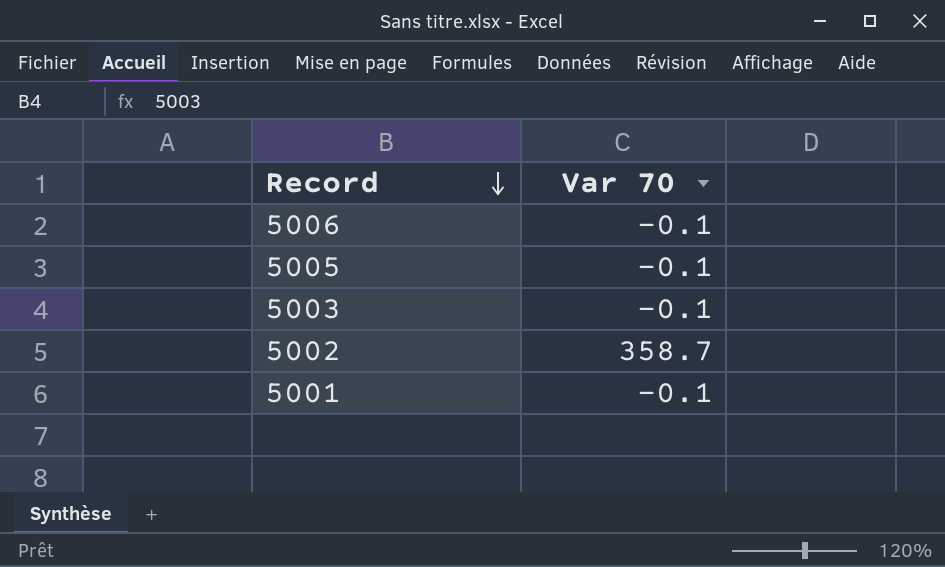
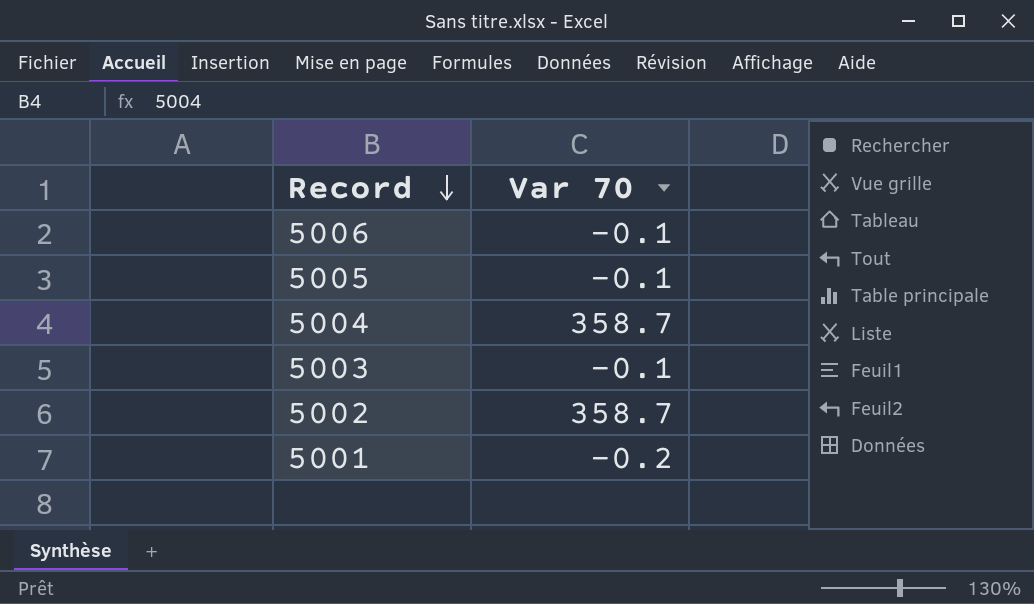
row 5004: none -> 358.7
5001 | Var 70: -0.1 -> -0.2

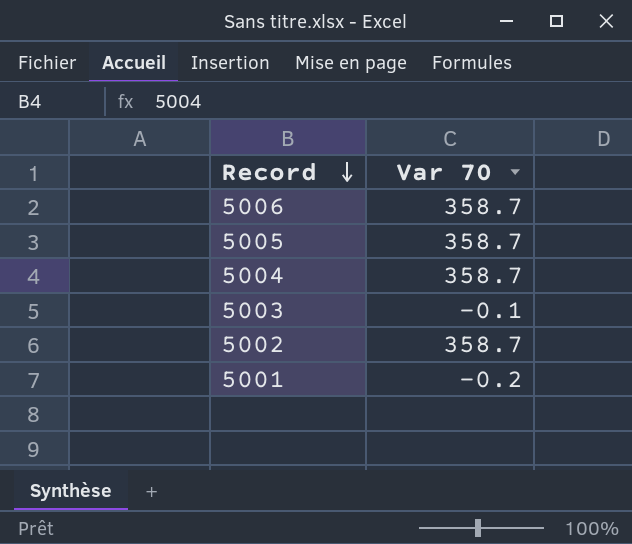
5006 | Var 70: -0.1 -> 358.7
5005 | Var 70: -0.1 -> 358.7

